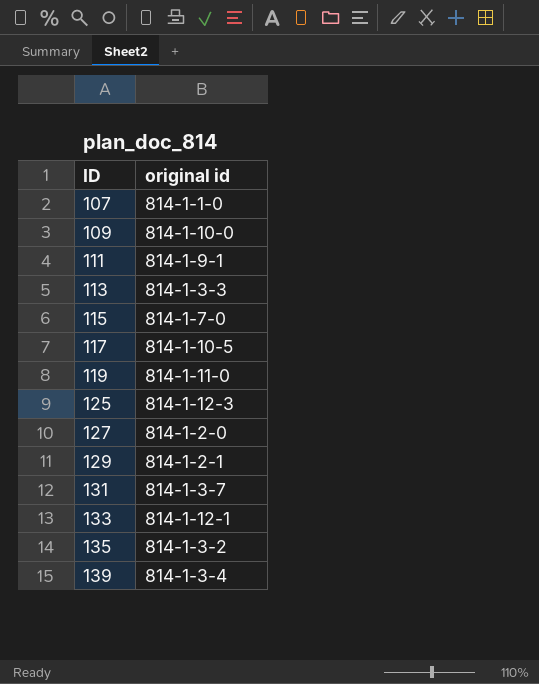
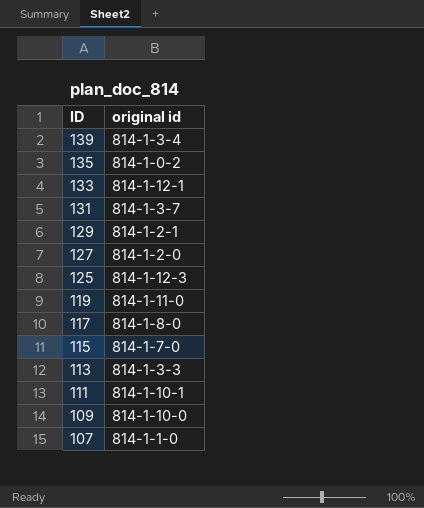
row order: ID ascending -> ID descending
135 | original id: 814-1-3-2 -> 814-1-0-2
117 | original id: 814-1-10-5 -> 814-1-8-0
111 | original id: 814-1-9-1 -> 814-1-10-1

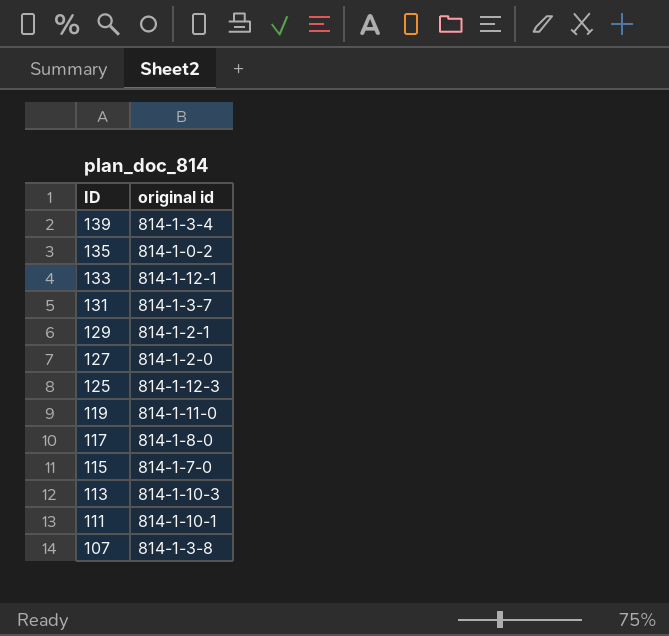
row 109: 814-1-10-0 -> none
113 | original id: 814-1-3-3 -> 814-1-10-3
107 | original id: 814-1-1-0 -> 814-1-3-8

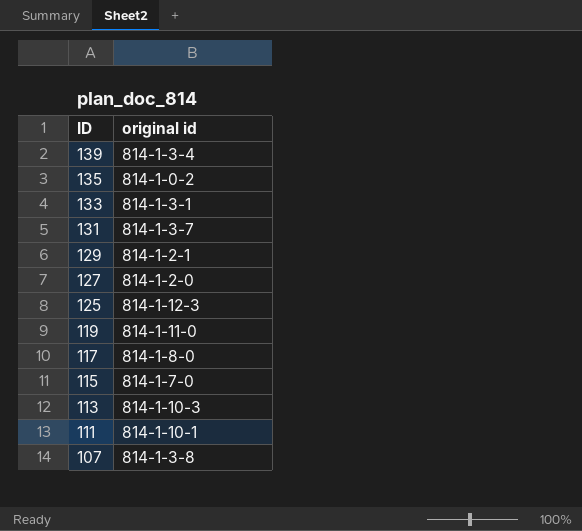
133 | original id: 814-1-12-1 -> 814-1-3-1

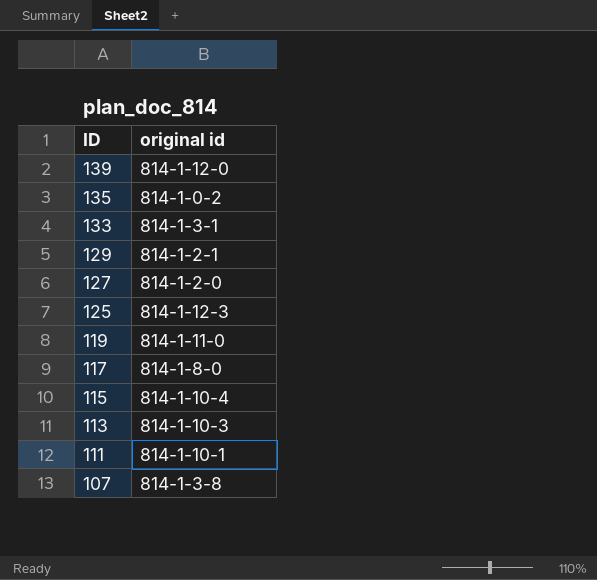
row 131: 814-1-3-7 -> none
139 | original id: 814-1-3-4 -> 814-1-12-0
115 | original id: 814-1-7-0 -> 814-1-10-4

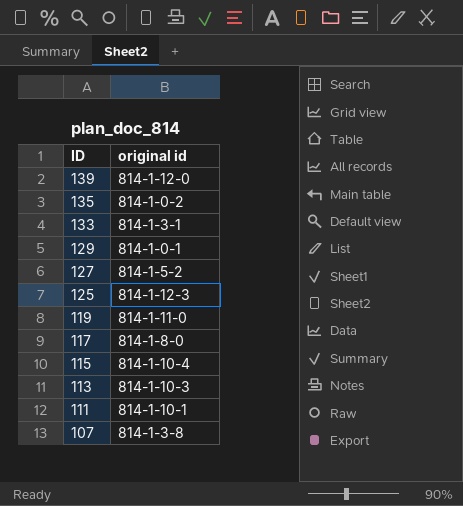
129 | original id: 814-1-2-1 -> 814-1-0-1
127 | original id: 814-1-2-0 -> 814-1-5-2

